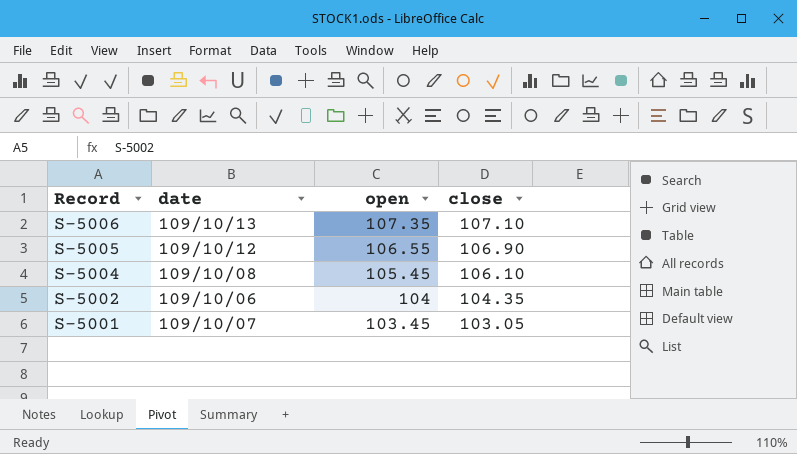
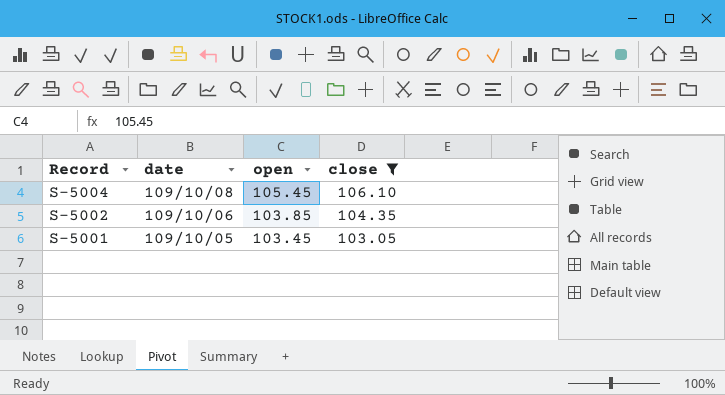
filter: none -> close <= 106.10
S-5002 | open: 104 -> 103.85
S-5001 | date: 109/10/07 -> 109/10/05

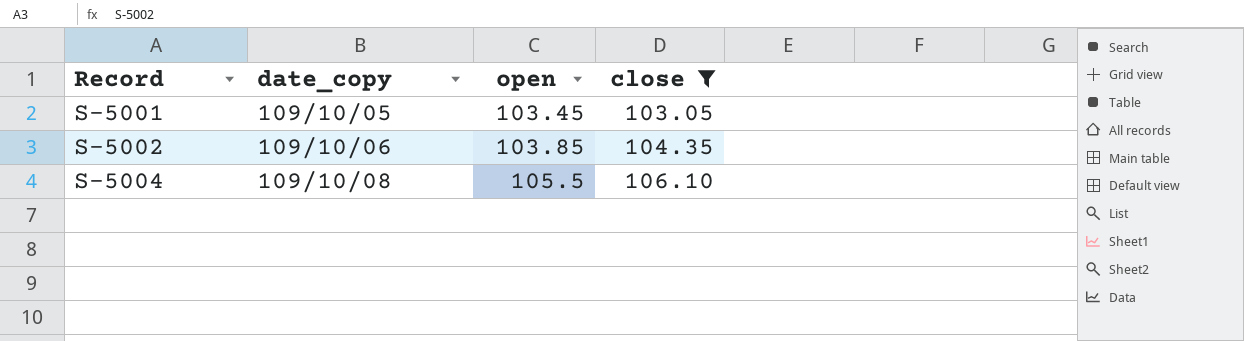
row order: Record descending -> Record ascending
column name: date -> date_copy
S-5004 | open: 105.45 -> 105.5

